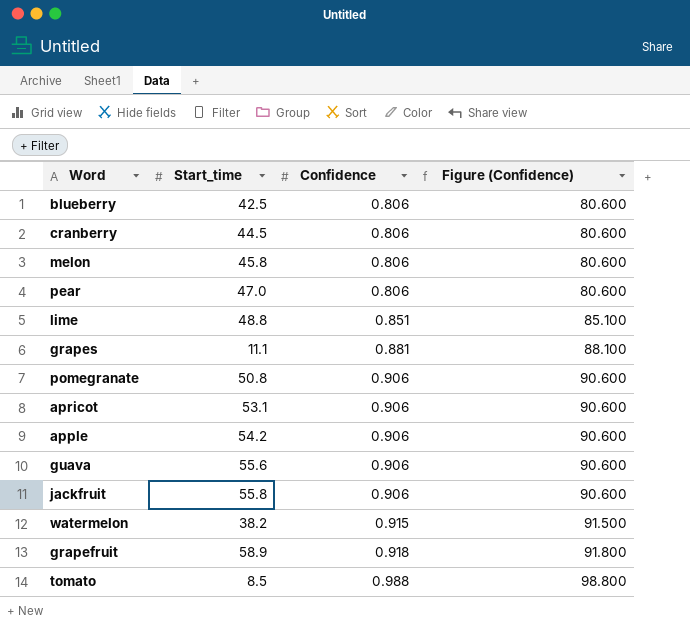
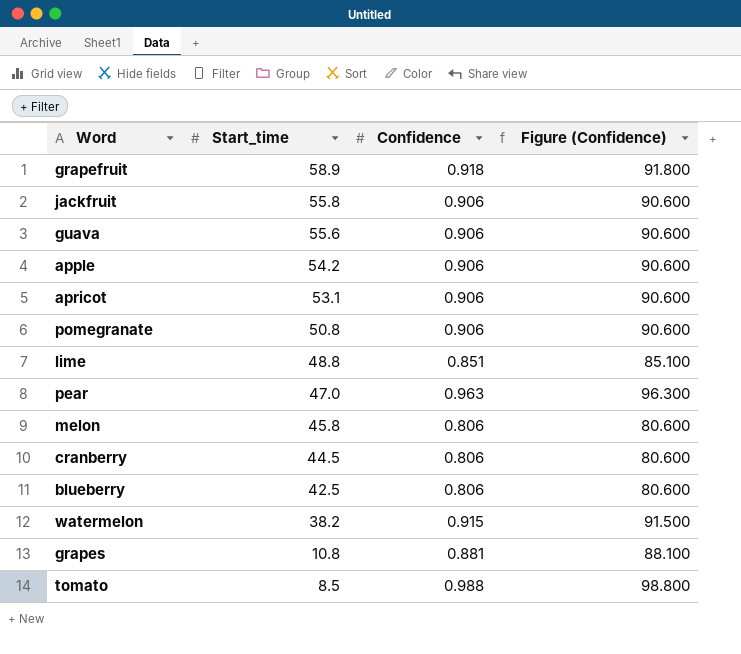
row order: Confidence ascending -> Start_time descending
pear | Confidence: 0.806 -> 0.963
pear | Figure (Confidence): 80.600 -> 96.300
grapes | Start_time: 11.1 -> 10.8

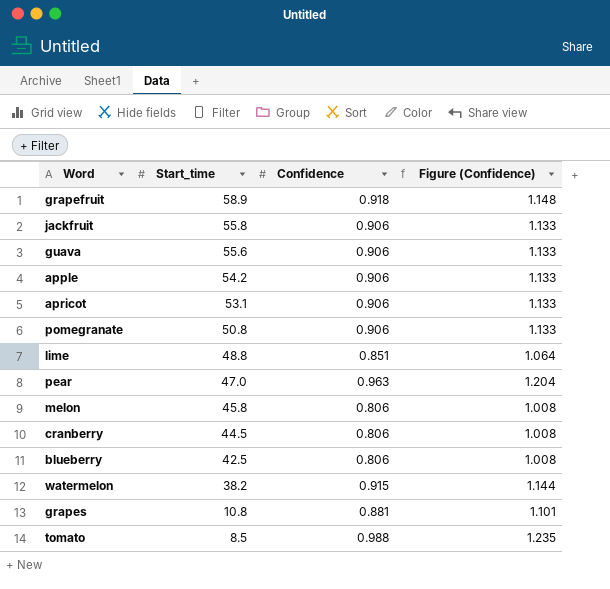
column Figure (Confidence) | formula: [Confidence] * 100 -> [Confidence] * 1.25

